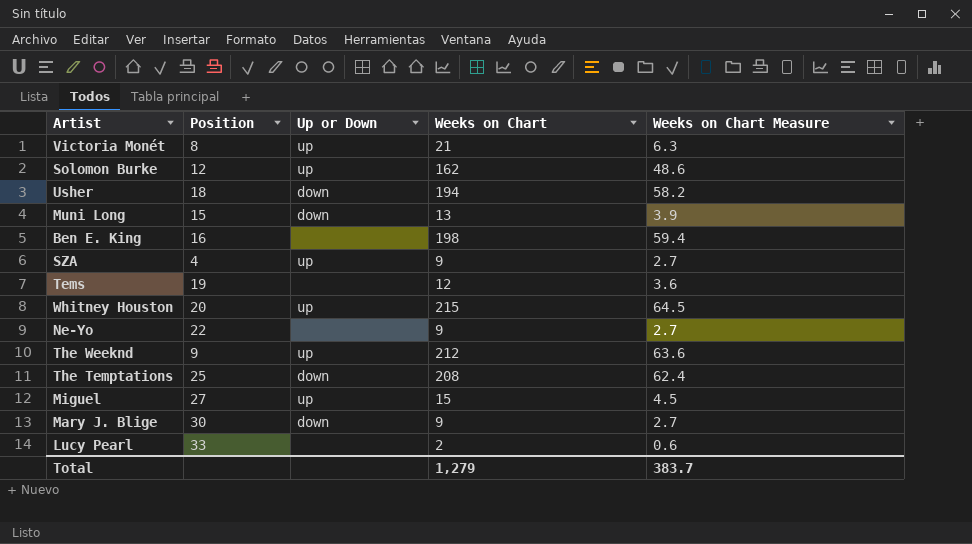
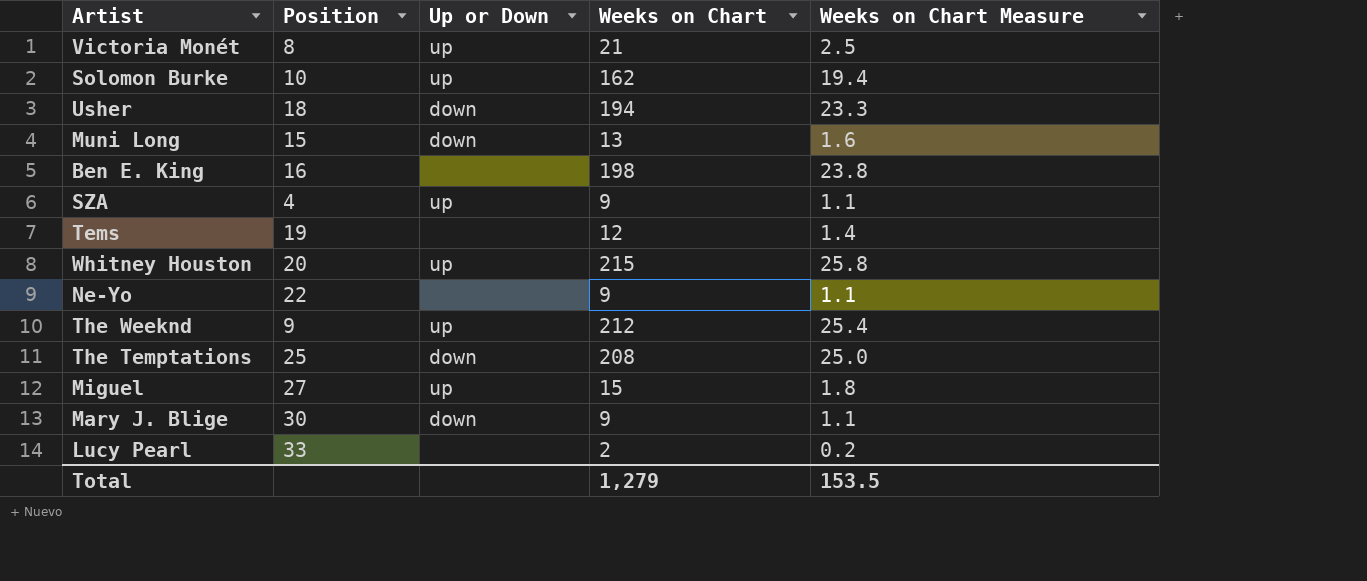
column Weeks on Chart Measure | formula: [Weeks on Chart] * 0.3 -> [Weeks on Chart] * 0.12
Solomon Burke | Position: 12 -> 10
Total | Weeks on Chart Measure: 383.7 -> 153.5

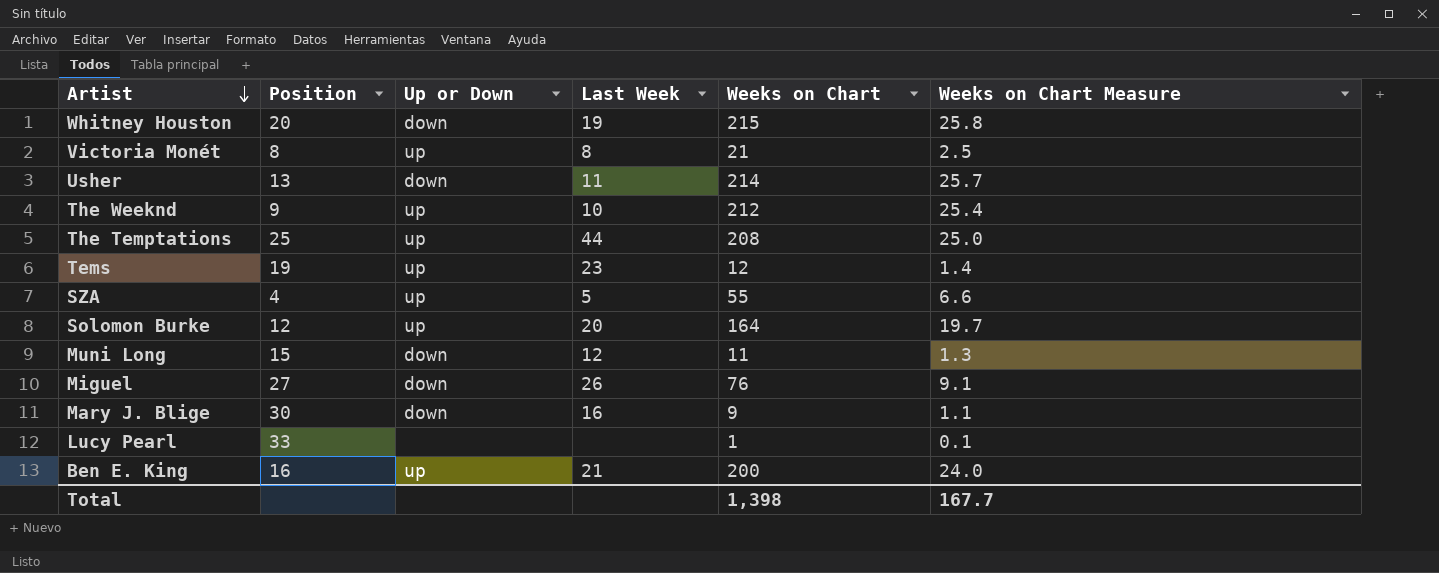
row order: none -> Artist descending
column Last Week | position: none -> 4
row Ne-Yo: 22 | none | 9 | 1.1 -> none
Whitney Houston | Up or Down: up -> down
Usher | Position: 18 -> 13
Usher | Weeks on Chart: 194 -> 214
Usher | Weeks on Chart Measure: 23.3 -> 25.7
The Temptations | Up or Down: down -> up
Tems | Up or Down: none -> up
SZA | Weeks on Chart: 9 -> 55
SZA | Weeks on Chart Measure: 1.1 -> 6.6
Solomon Burke | Position: 10 -> 12
Solomon Burke | Weeks on Chart: 162 -> 164
Solomon Burke | Weeks on Chart Measure: 19.4 -> 19.7
Muni Long | Weeks on Chart: 13 -> 11
Muni Long | Weeks on Chart Measure: 1.6 -> 1.3
Miguel | Up or Down: up -> down
Miguel | Weeks on Chart: 15 -> 76
Miguel | Weeks on Chart Measure: 1.8 -> 9.1
Lucy Pearl | Weeks on Chart: 2 -> 1
Lucy Pearl | Weeks on Chart Measure: 0.2 -> 0.1
Ben E. King | Up or Down: none -> up
Ben E. King | Weeks on Chart: 198 -> 200
Ben E. King | Weeks on Chart Measure: 23.8 -> 24.0
Total | Weeks on Chart: 1,279 -> 1,398
Total | Weeks on Chart Measure: 153.5 -> 167.7

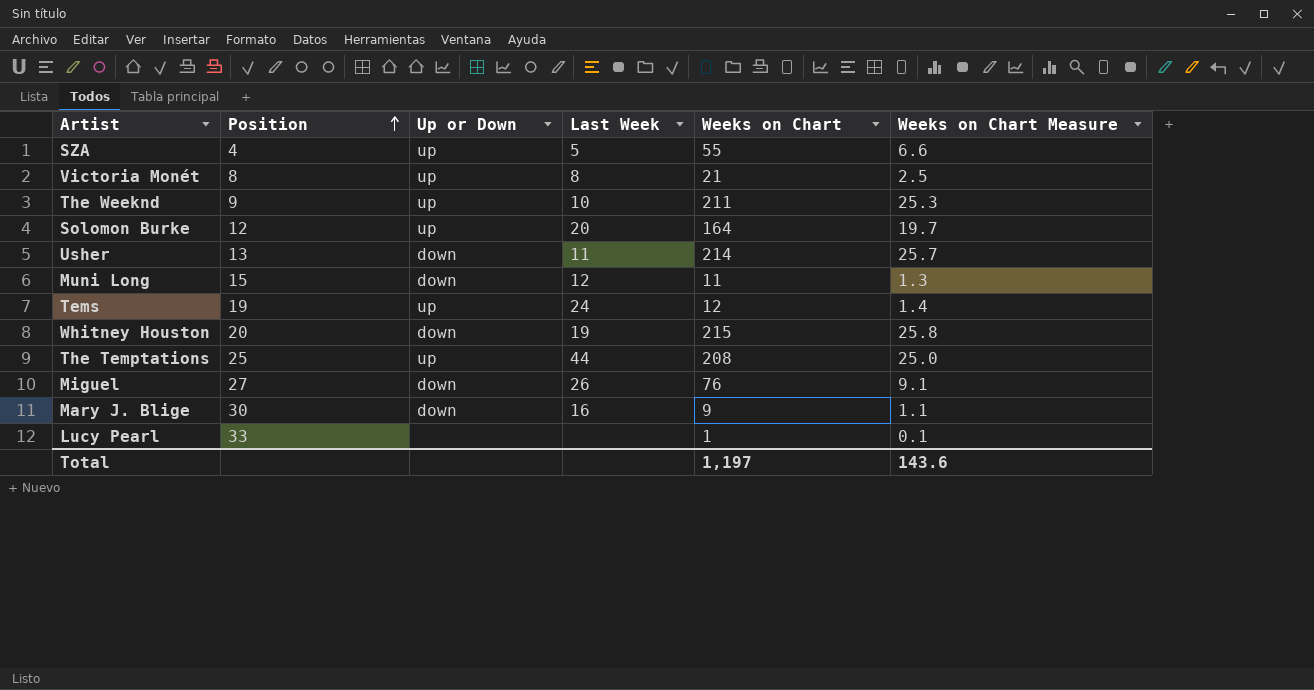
row order: Artist descending -> Position ascending
row Ben E. King: 16 | up | 21 | 200 | 24.0 -> none
The Weeknd | Weeks on Chart: 212 -> 211
The Weeknd | Weeks on Chart Measure: 25.4 -> 25.3
Tems | Last Week: 23 -> 24
Total | Weeks on Chart: 1,398 -> 1,197
Total | Weeks on Chart Measure: 167.7 -> 143.6

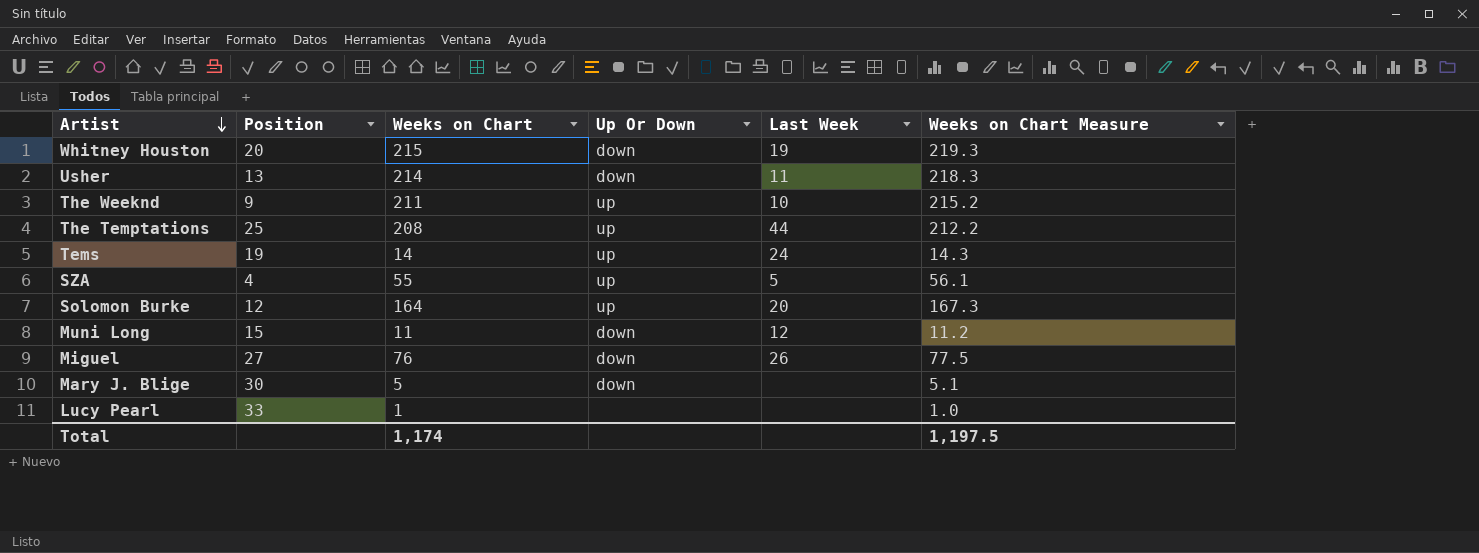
row order: Position ascending -> Artist descending
column Weeks on Chart | position: 5 -> 3
column name: Up or Down -> Up Or Down
column Weeks on Chart Measure | formula: [Weeks on Chart] * 0.12 -> [Weeks on Chart] * 1.02
row Victoria Monét: 8 | up | 8 | 21 | 2.5 -> none
Tems | Weeks on Chart: 12 -> 14
Mary J. Blige | Weeks on Chart: 9 -> 5
Mary J. Blige | Last Week: 16 -> none
Total | Weeks on Chart: 1,197 -> 1,174
Total | Weeks on Chart Measure: 143.6 -> 1,197.5

